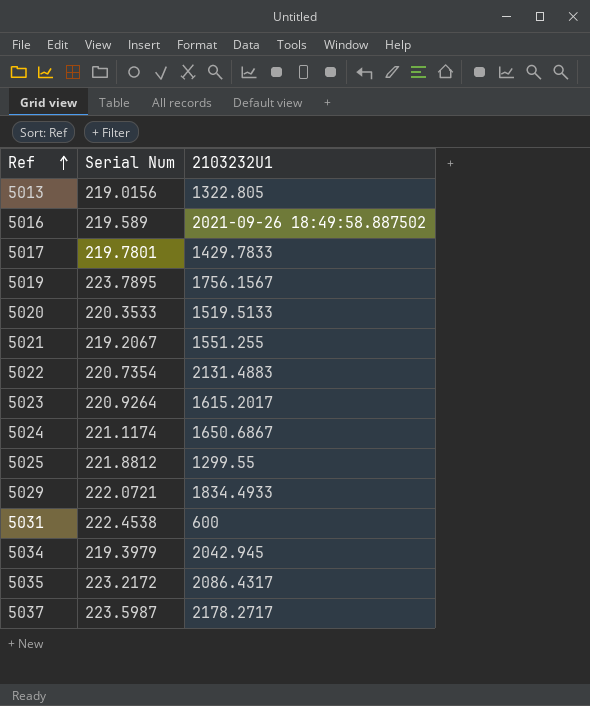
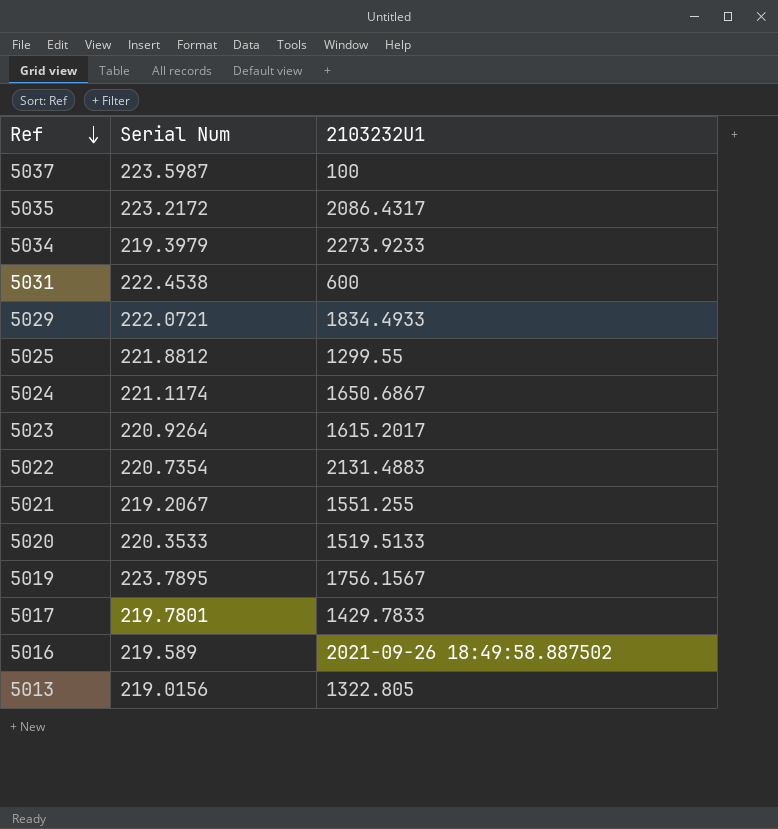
row order: Ref ascending -> Ref descending
5037 | 2103232U1: 2178.2717 -> 100
5034 | 2103232U1: 2042.945 -> 2273.9233

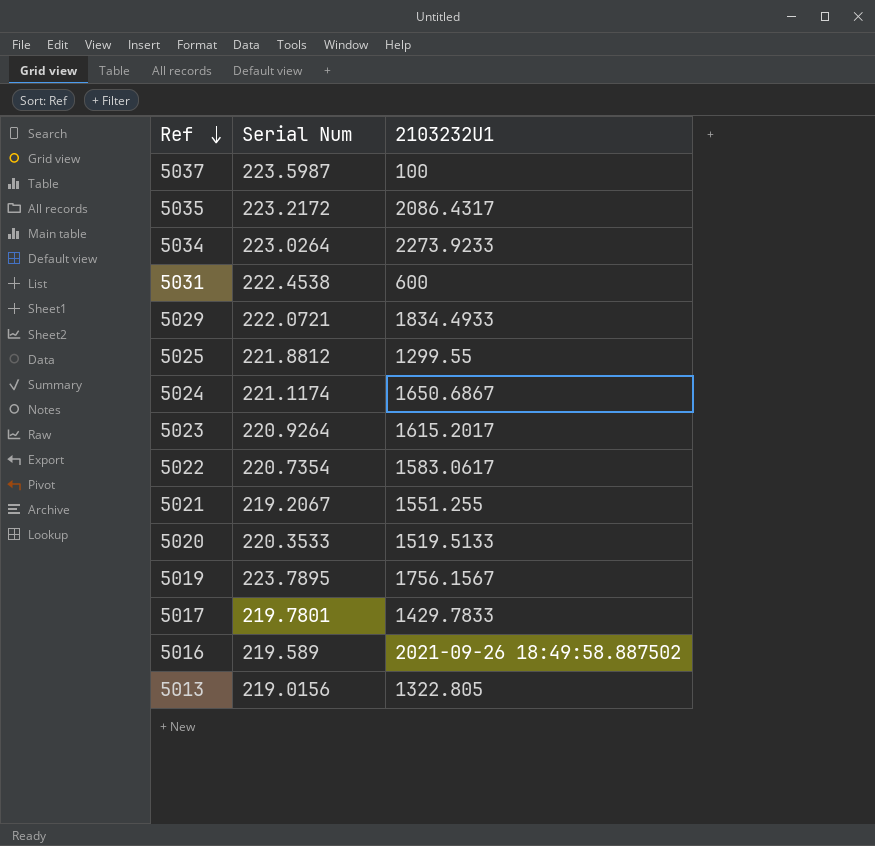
5034 | Serial Num: 219.3979 -> 223.0264
5022 | 2103232U1: 2131.4883 -> 1583.0617

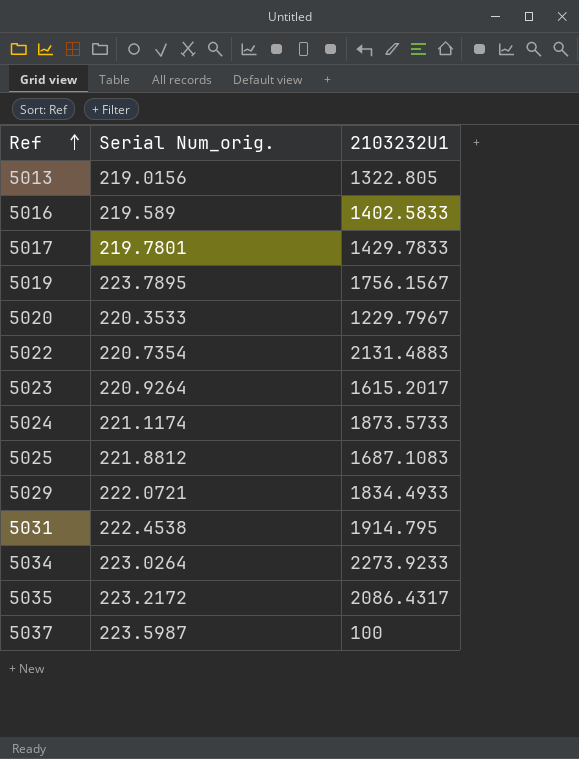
row order: Ref descending -> Ref ascending
column name: Serial Num -> Serial Num_orig.
row 5021: 219.2067 | 1551.255 -> none
5016 | 2103232U1: 2021-09-26 18:49:58.887502 -> 1402.5833
5020 | 2103232U1: 1519.5133 -> 1229.7967
5022 | 2103232U1: 1583.0617 -> 2131.4883
5024 | 2103232U1: 1650.6867 -> 1873.5733
5025 | 2103232U1: 1299.55 -> 1687.1083
5031 | 2103232U1: 600 -> 1914.795

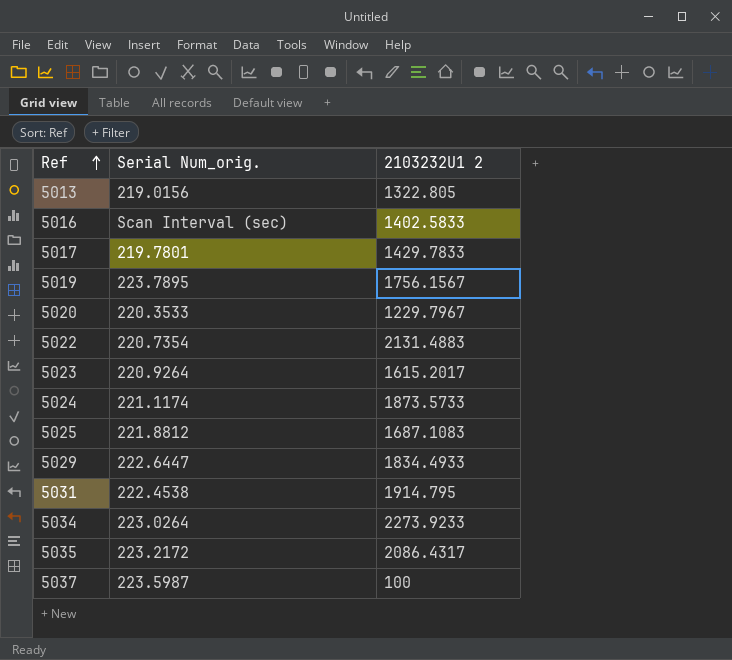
column name: 2103232U1 -> 2103232U1 2
5016 | Serial Num_orig.: 219.589 -> Scan Interval (sec)
5029 | Serial Num_orig.: 222.0721 -> 222.6447

